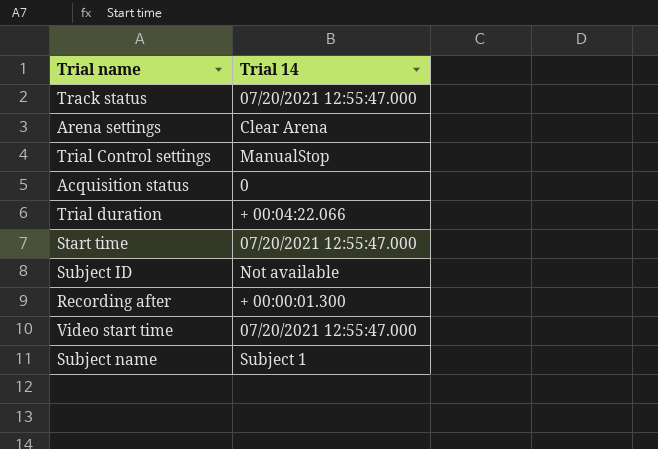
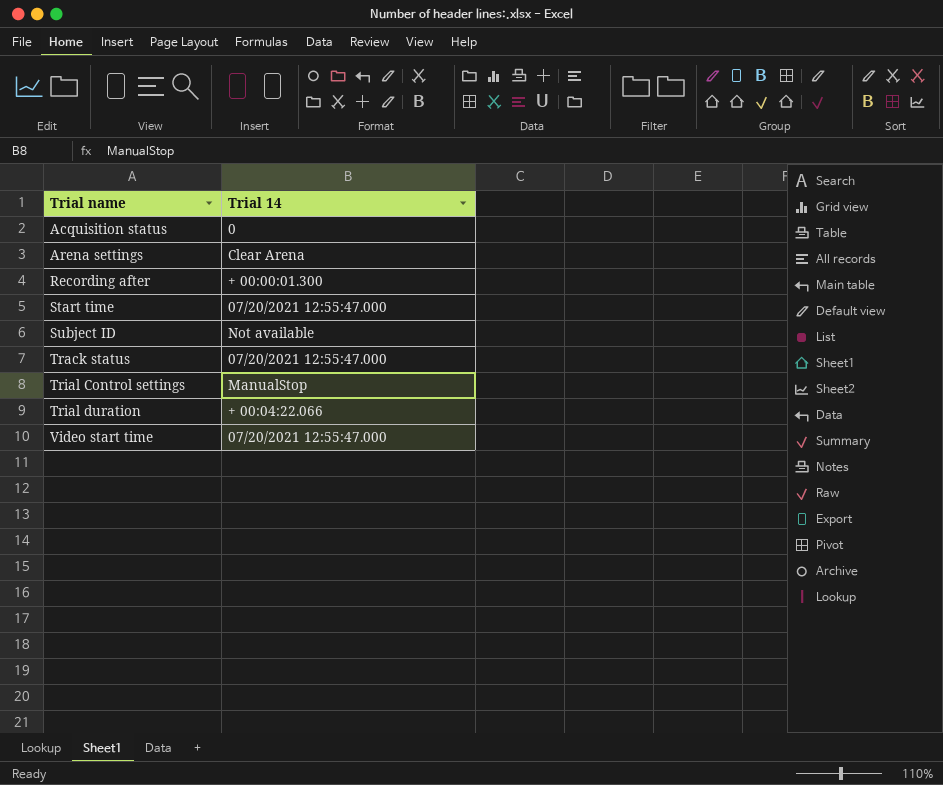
row order: none -> Trial name ascending
row Subject name: Subject 1 -> none

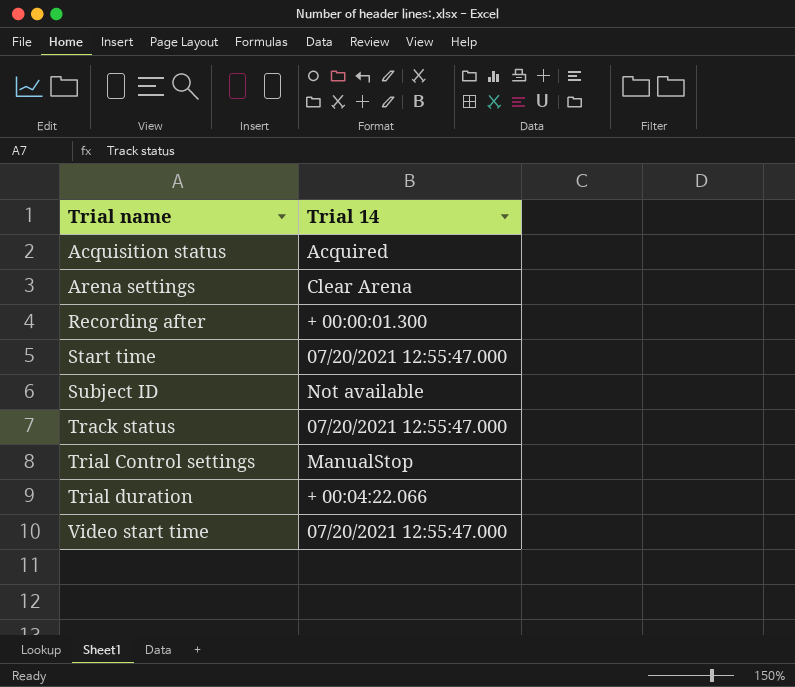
Acquisition status | Trial 14: 0 -> Acquired

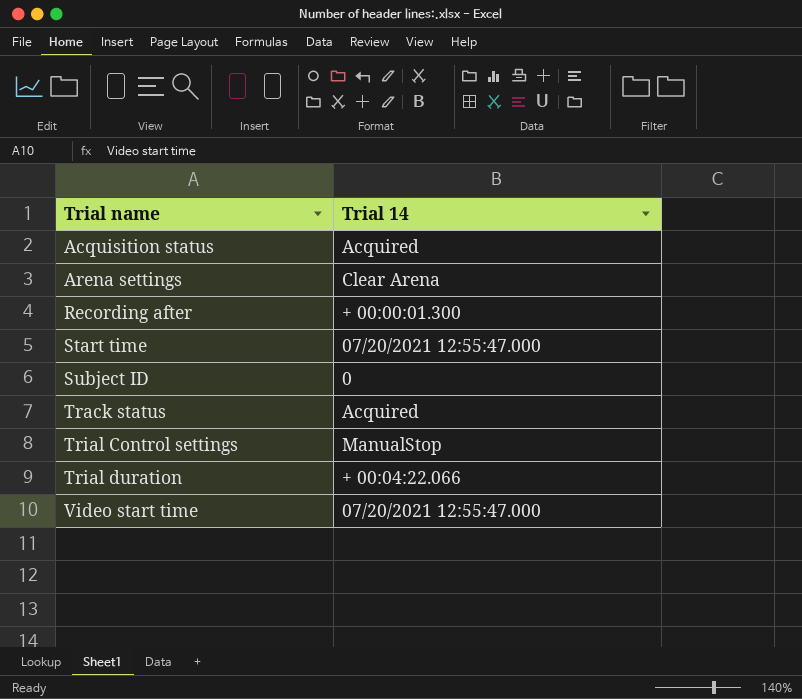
Subject ID | Trial 14: Not available -> 0
Track status | Trial 14: 07/20/2021 12:55:47.000 -> Acquired

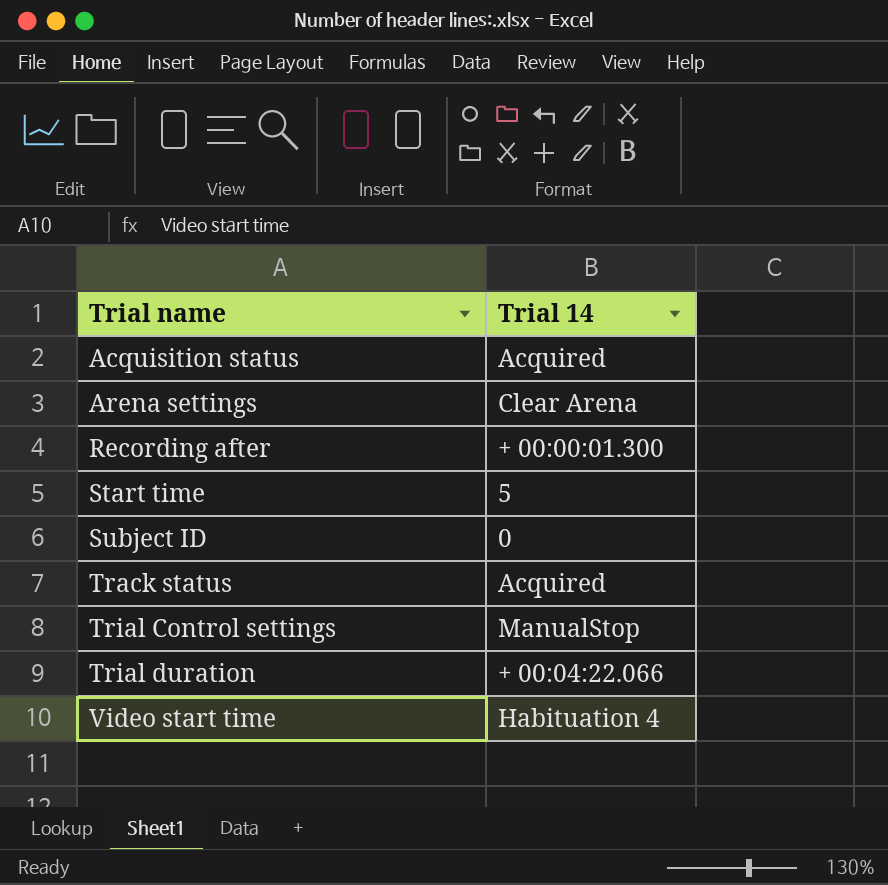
Start time | Trial 14: 07/20/2021 12:55:47.000 -> 5
Video start time | Trial 14: 07/20/2021 12:55:47.000 -> Habituation 4

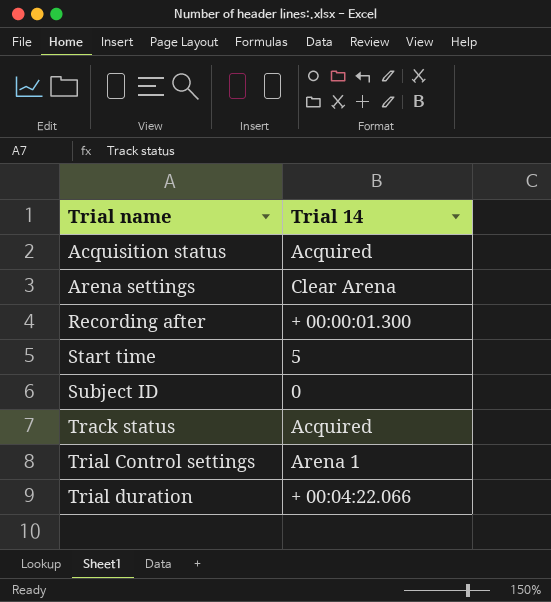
row Video start time: Habituation 4 -> none
Trial Control settings | Trial 14: ManualStop -> Arena 1

